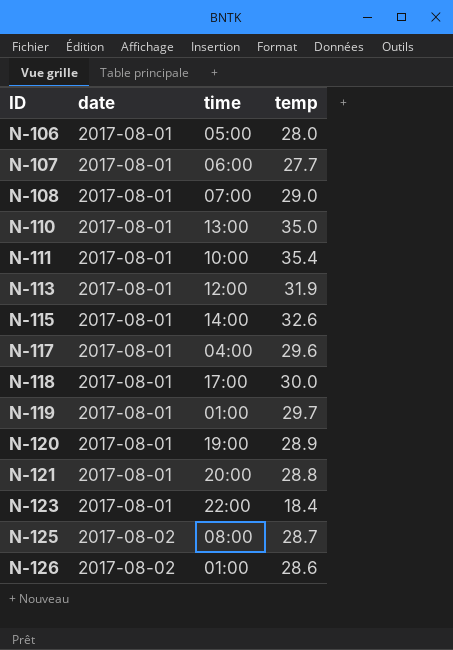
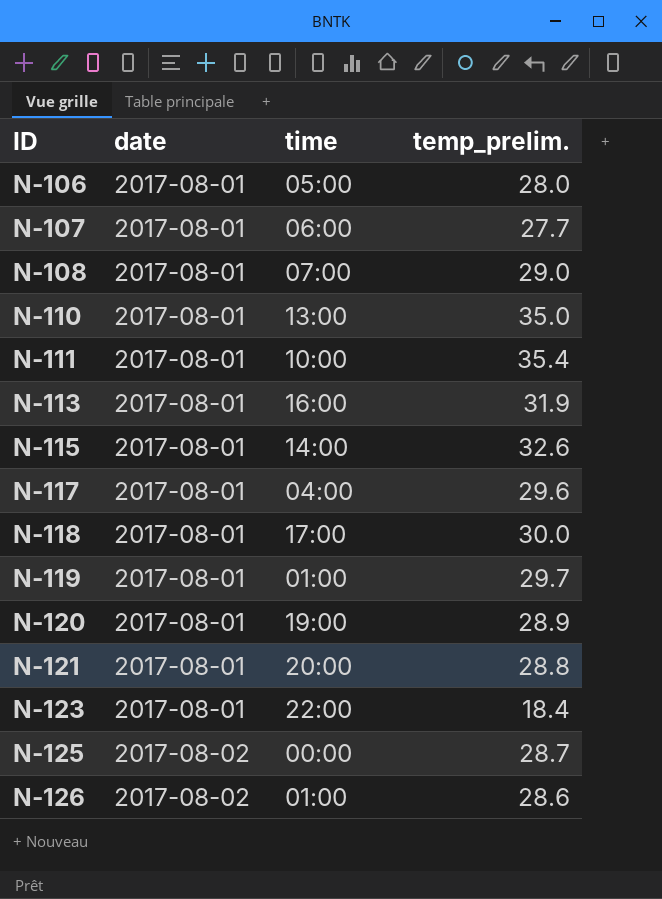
column name: temp -> temp_prelim.
N-113 | time: 12:00 -> 16:00
N-125 | time: 08:00 -> 00:00

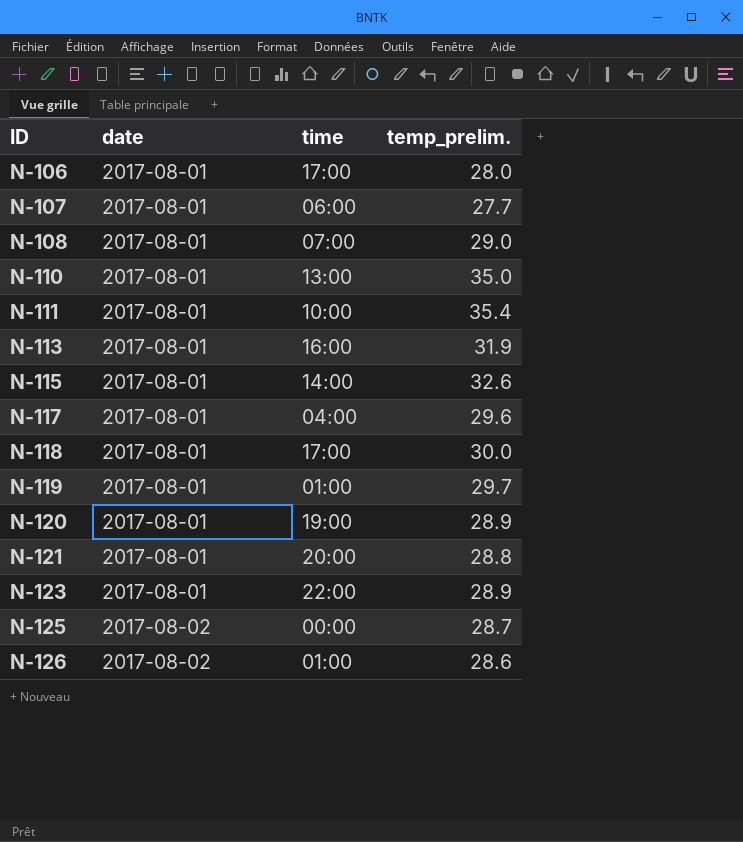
N-106 | time: 05:00 -> 17:00
N-123 | temp_prelim.: 18.4 -> 28.9

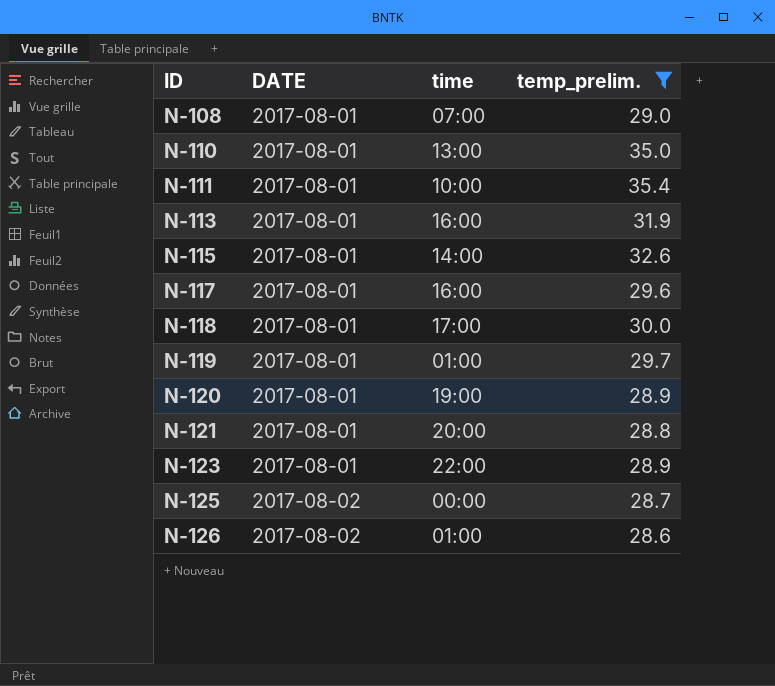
filter: none -> temp_prelim. >= 28.6
column name: date -> DATE
N-117 | time: 04:00 -> 16:00

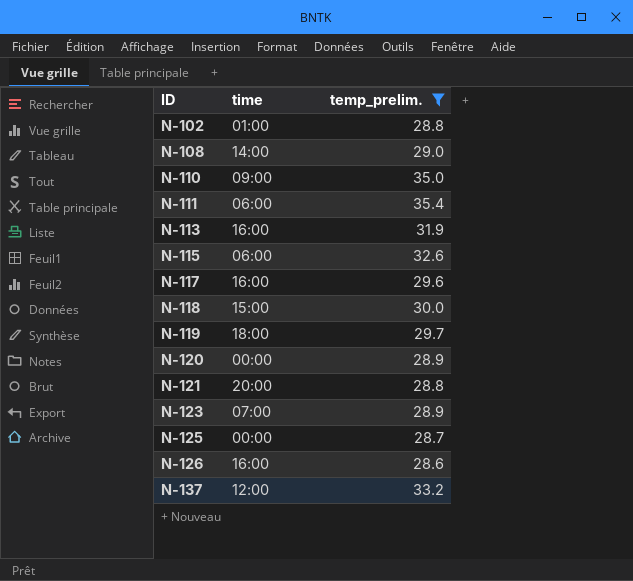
column DATE | position: 2 -> none
row N-102: none -> 01:00 | 28.8
N-108 | time: 07:00 -> 14:00
N-110 | time: 13:00 -> 09:00
N-111 | time: 10:00 -> 06:00
N-115 | time: 14:00 -> 06:00
N-118 | time: 17:00 -> 15:00
N-119 | time: 01:00 -> 18:00
N-120 | time: 19:00 -> 00:00
N-123 | time: 22:00 -> 07:00
N-126 | time: 01:00 -> 16:00
row N-137: none -> 12:00 | 33.2

